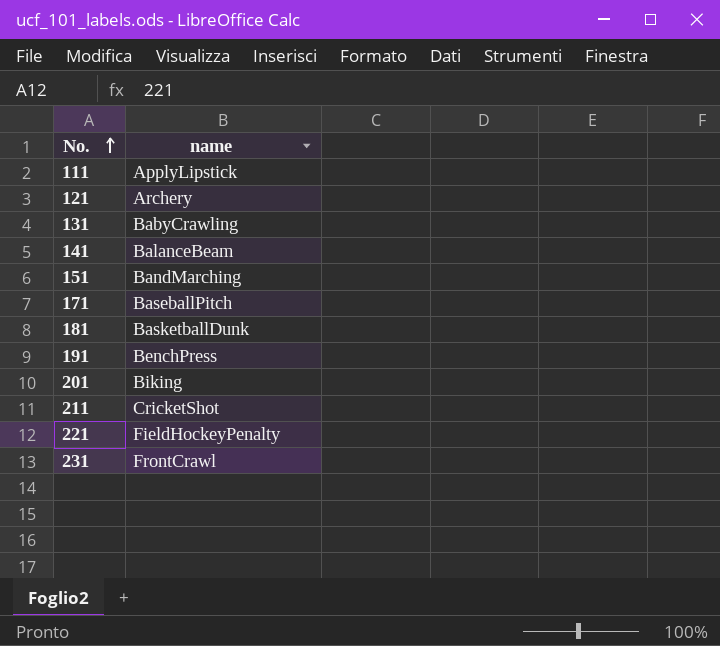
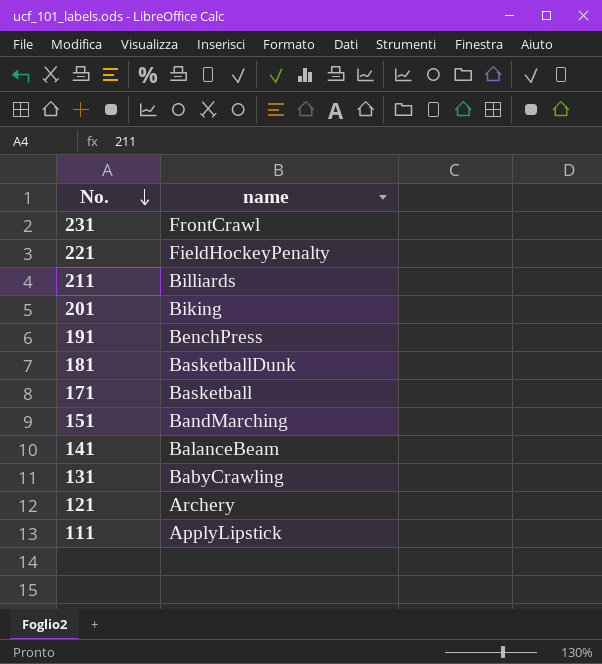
row order: No. ascending -> No. descending
211 | name: CricketShot -> Billiards
171 | name: BaseballPitch -> Basketball

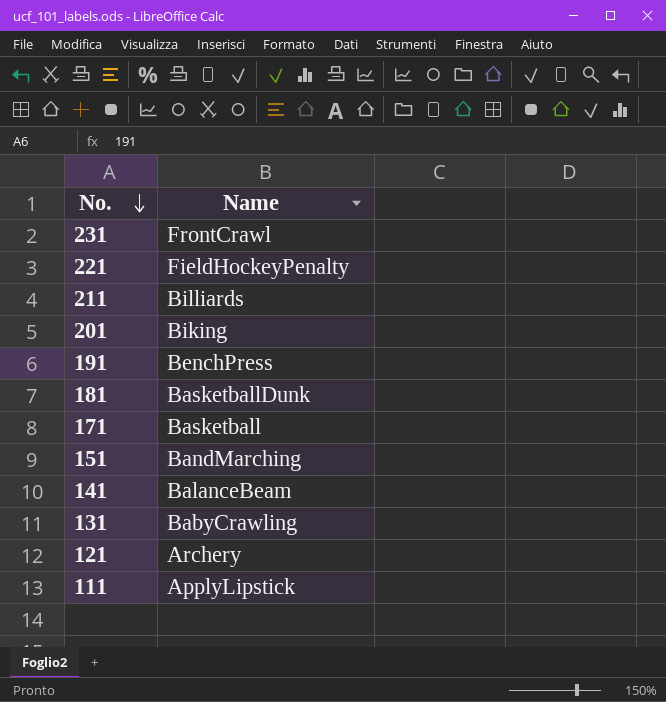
column name: name -> Name

